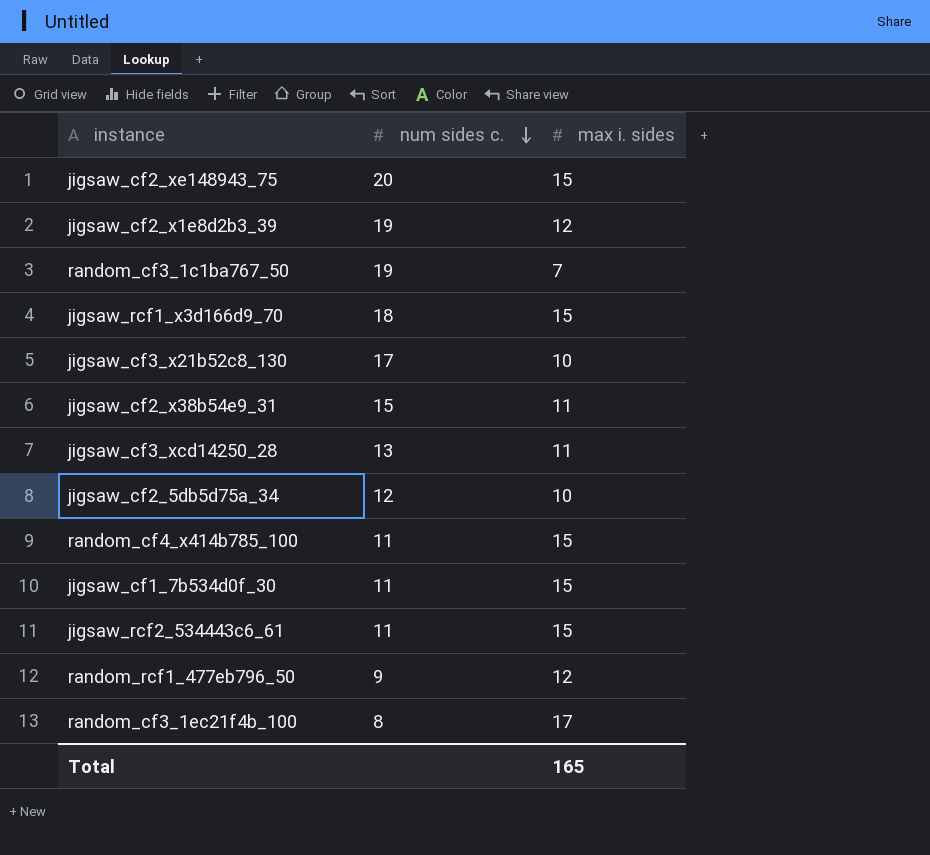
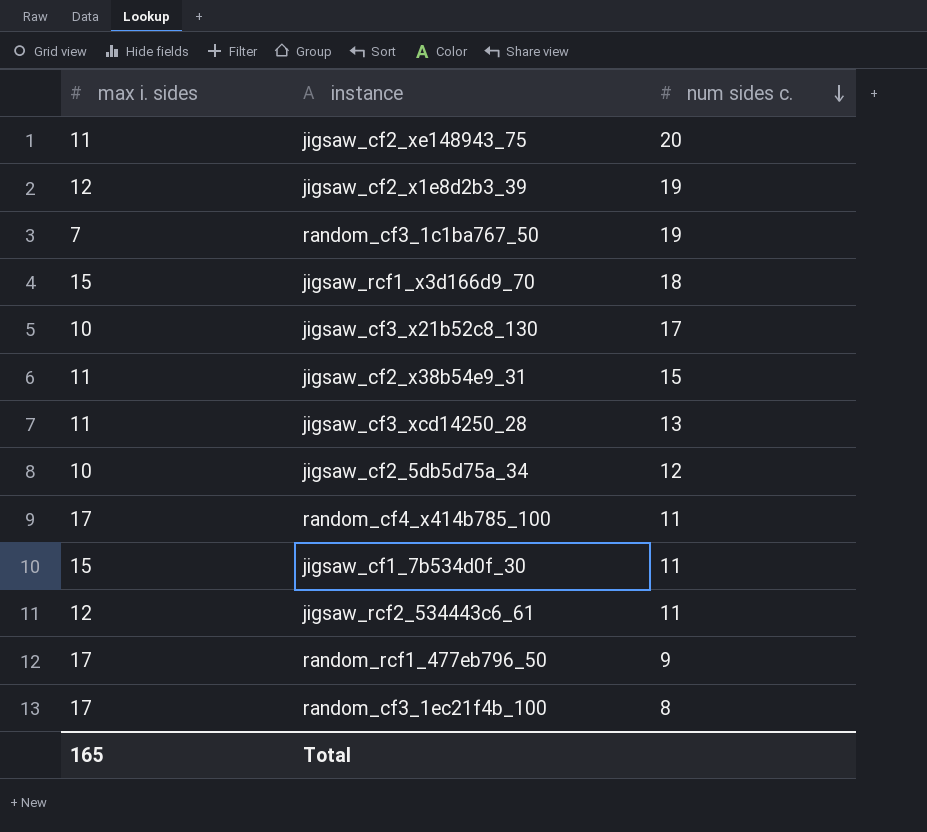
column max i. sides | position: 3 -> 1
jigsaw_cf2_xe148943_75 | max i. sides: 15 -> 11
random_cf4_x414b785_100 | max i. sides: 15 -> 17
jigsaw_rcf2_534443c6_61 | max i. sides: 15 -> 12
random_rcf1_477eb796_50 | max i. sides: 12 -> 17

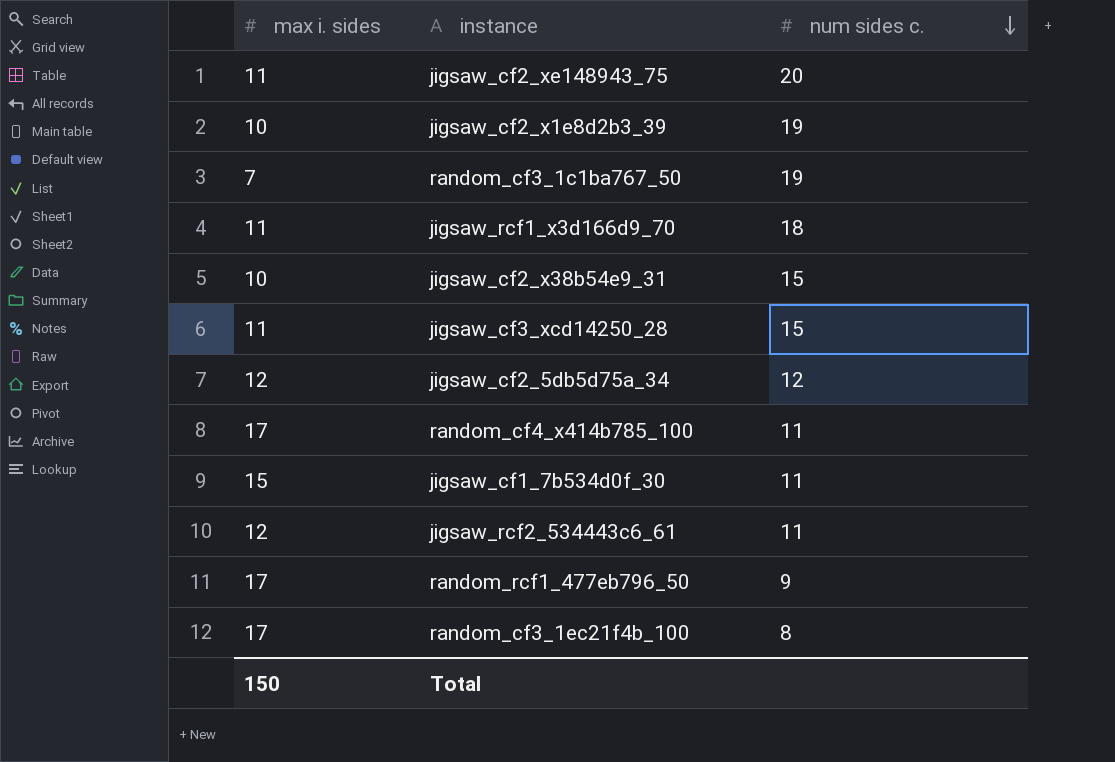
row jigsaw_cf3_x21b52c8_130: 10 | 17 -> none
jigsaw_cf2_x1e8d2b3_39 | max i. sides: 12 -> 10
jigsaw_rcf1_x3d166d9_70 | max i. sides: 15 -> 11
jigsaw_cf2_x38b54e9_31 | max i. sides: 11 -> 10
jigsaw_cf3_xcd14250_28 | num sides c.: 13 -> 15
jigsaw_cf2_5db5d75a_34 | max i. sides: 10 -> 12
Total | max i. sides: 165 -> 150

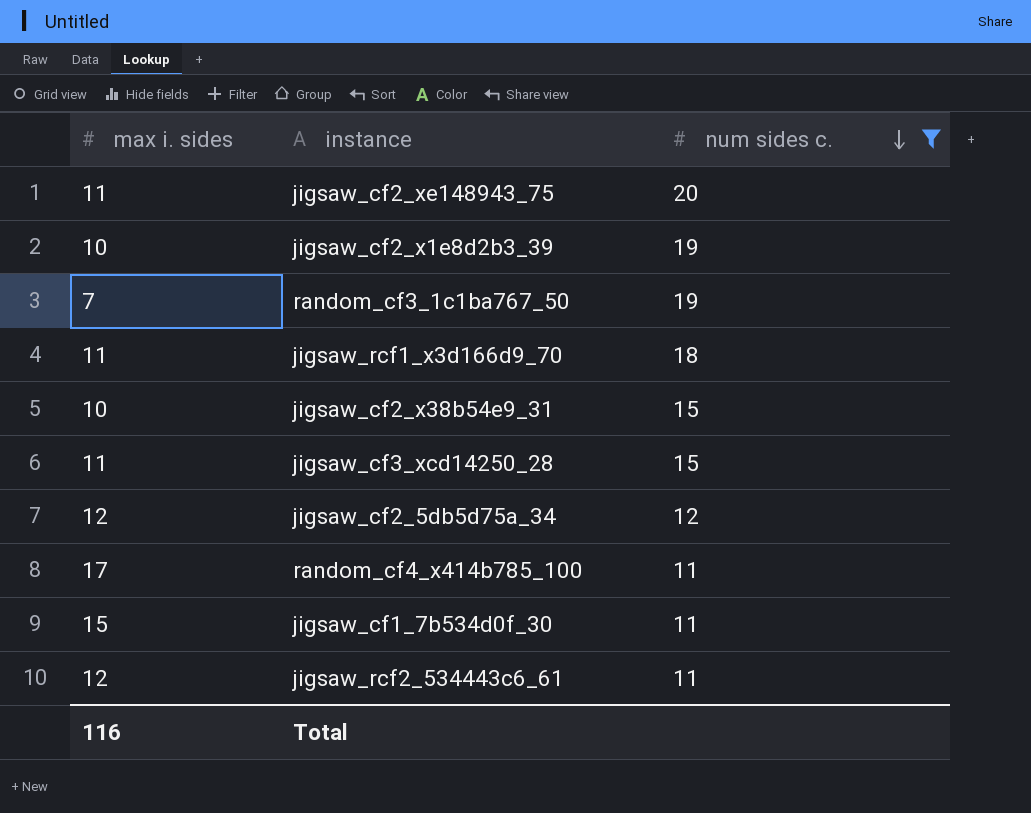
filter: none -> num sides c. >= 11
Total | max i. sides: 150 -> 116

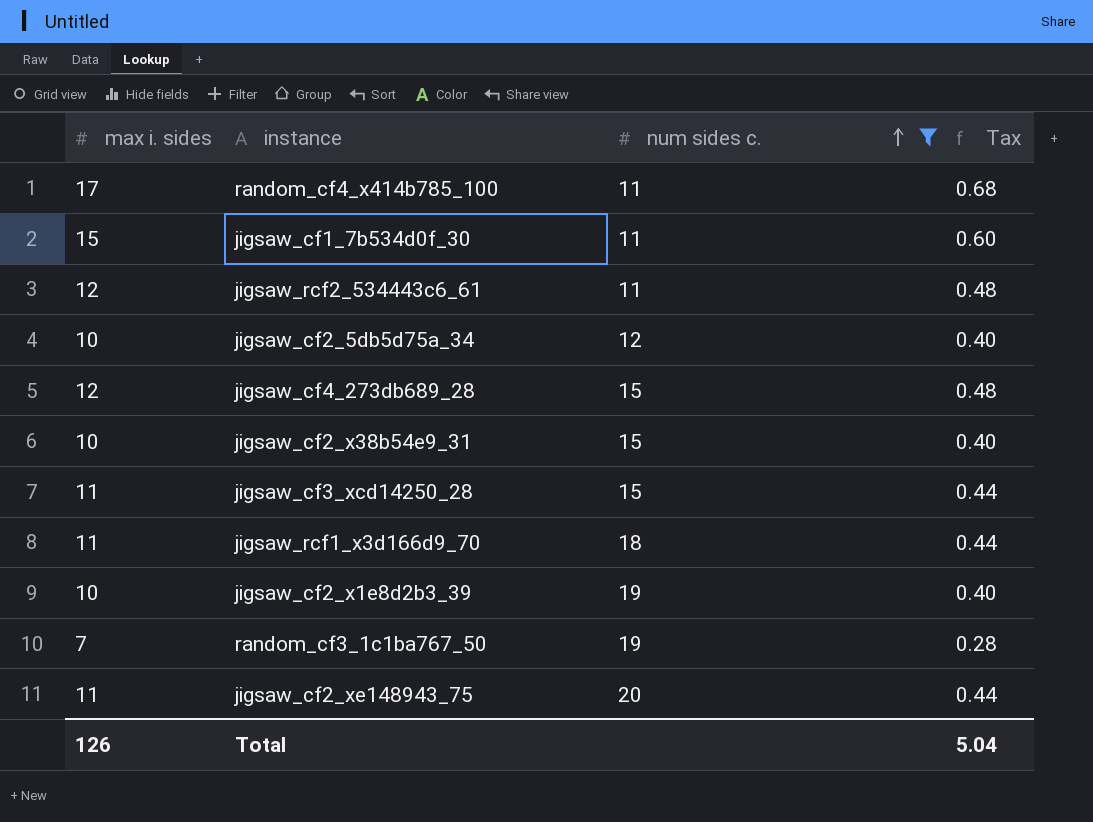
row order: num sides c. descending -> num sides c. ascending
column Tax | formula: none -> [max i. sides] * 0.04
jigsaw_cf2_5db5d75a_34 | max i. sides: 12 -> 10
row jigsaw_cf4_273db689_28: none -> 12 | 15 | 0.48
Total | max i. sides: 116 -> 126

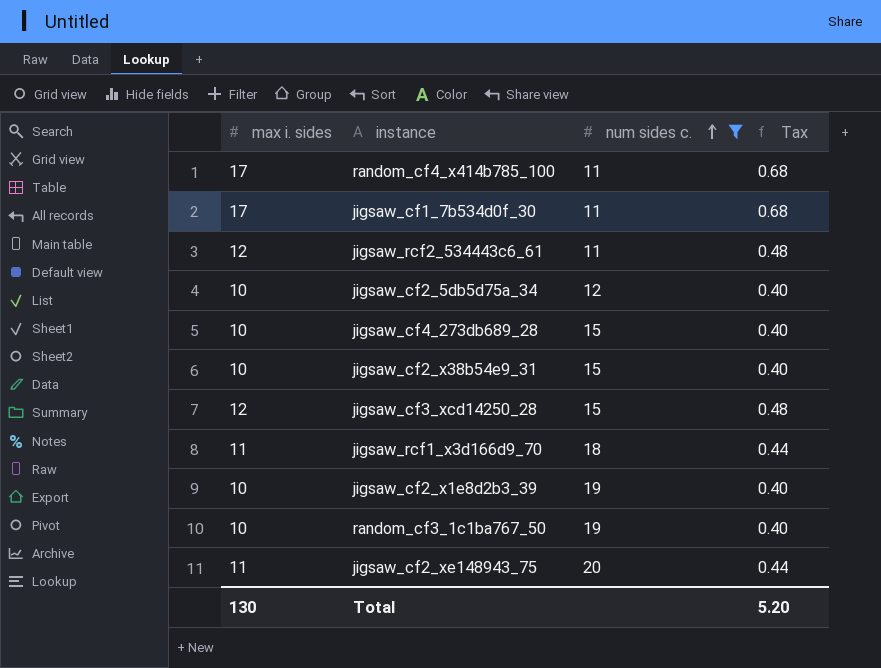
jigsaw_cf1_7b534d0f_30 | max i. sides: 15 -> 17
jigsaw_cf1_7b534d0f_30 | Tax: 0.60 -> 0.68
jigsaw_cf4_273db689_28 | max i. sides: 12 -> 10
jigsaw_cf4_273db689_28 | Tax: 0.48 -> 0.40
jigsaw_cf3_xcd14250_28 | max i. sides: 11 -> 12
jigsaw_cf3_xcd14250_28 | Tax: 0.44 -> 0.48
random_cf3_1c1ba767_50 | max i. sides: 7 -> 10
random_cf3_1c1ba767_50 | Tax: 0.28 -> 0.40
Total | max i. sides: 126 -> 130
Total | Tax: 5.04 -> 5.20

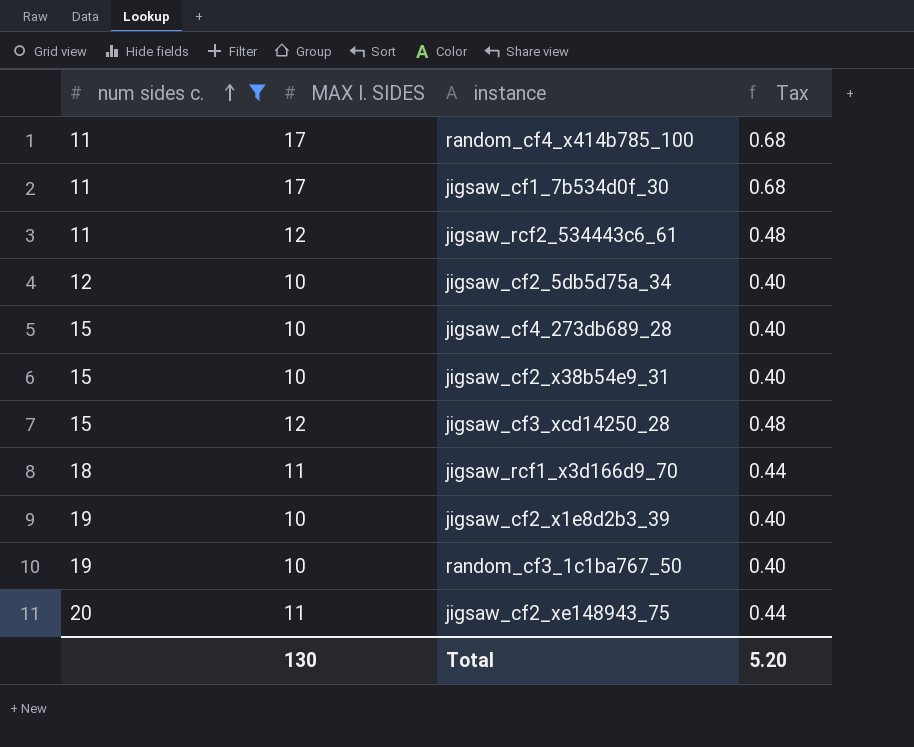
column num sides c. | position: 3 -> 1
column name: max i. sides -> MAX I. SIDES

